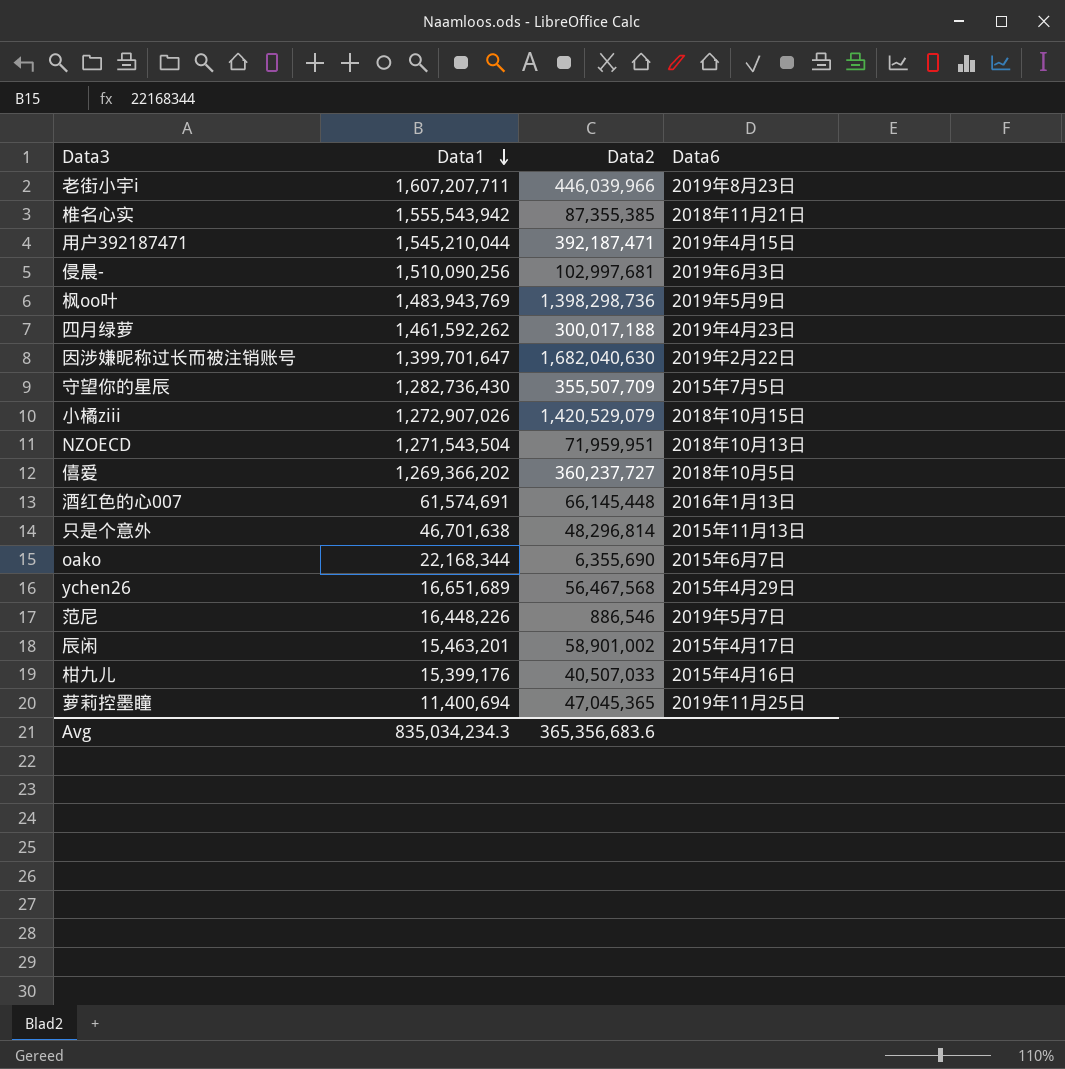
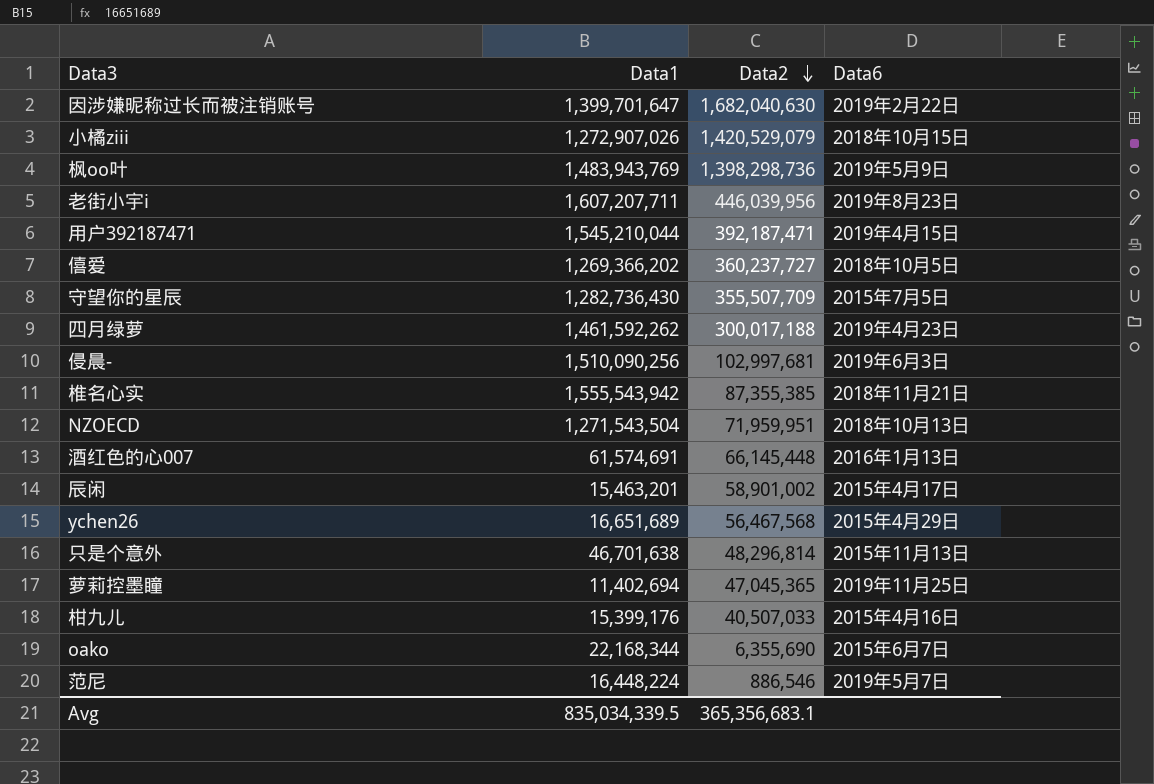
row order: Data1 descending -> Data2 descending
老街小宇i | Data2: 446,039,966 -> 446,039,956
萝莉控墨瞳 | Data1: 11,400,694 -> 11,402,694
范尼 | Data1: 16,448,226 -> 16,448,224
Avg | Data1: 835,034,234.3 -> 835,034,339.5
Avg | Data2: 365,356,683.6 -> 365,356,683.1

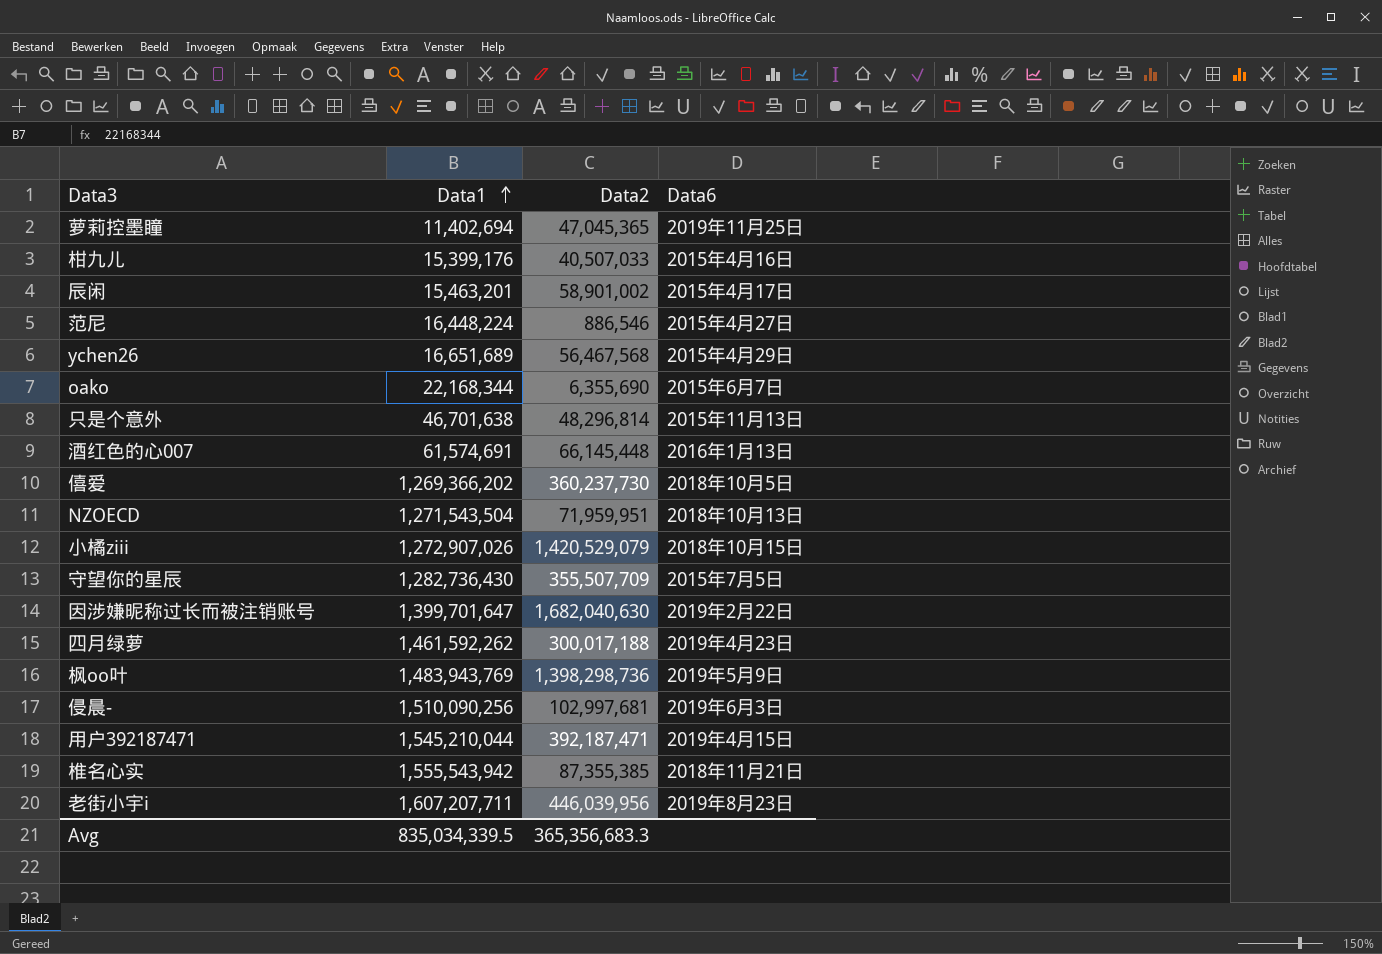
row order: Data2 descending -> Data1 ascending
范尼 | Data6: 2019年5月7日 -> 2015年4月27日
僖爱 | Data2: 360,237,727 -> 360,237,730
Avg | Data2: 365,356,683.1 -> 365,356,683.3

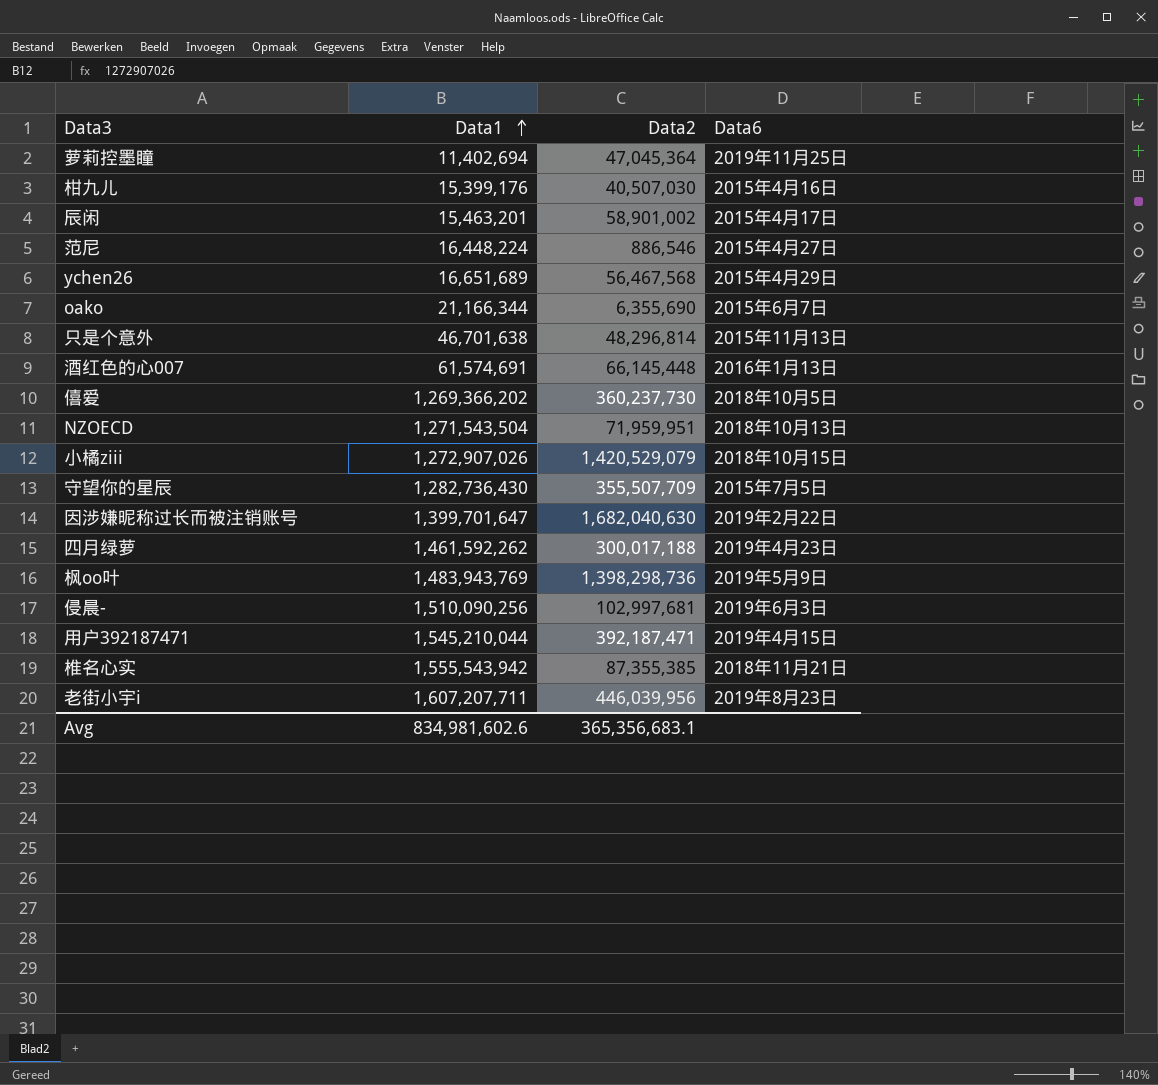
萝莉控墨瞳 | Data2: 47,045,365 -> 47,045,364
柑九儿 | Data2: 40,507,033 -> 40,507,030
oako | Data1: 22,168,344 -> 21,166,344
Avg | Data1: 835,034,339.5 -> 834,981,602.6
Avg | Data2: 365,356,683.3 -> 365,356,683.1

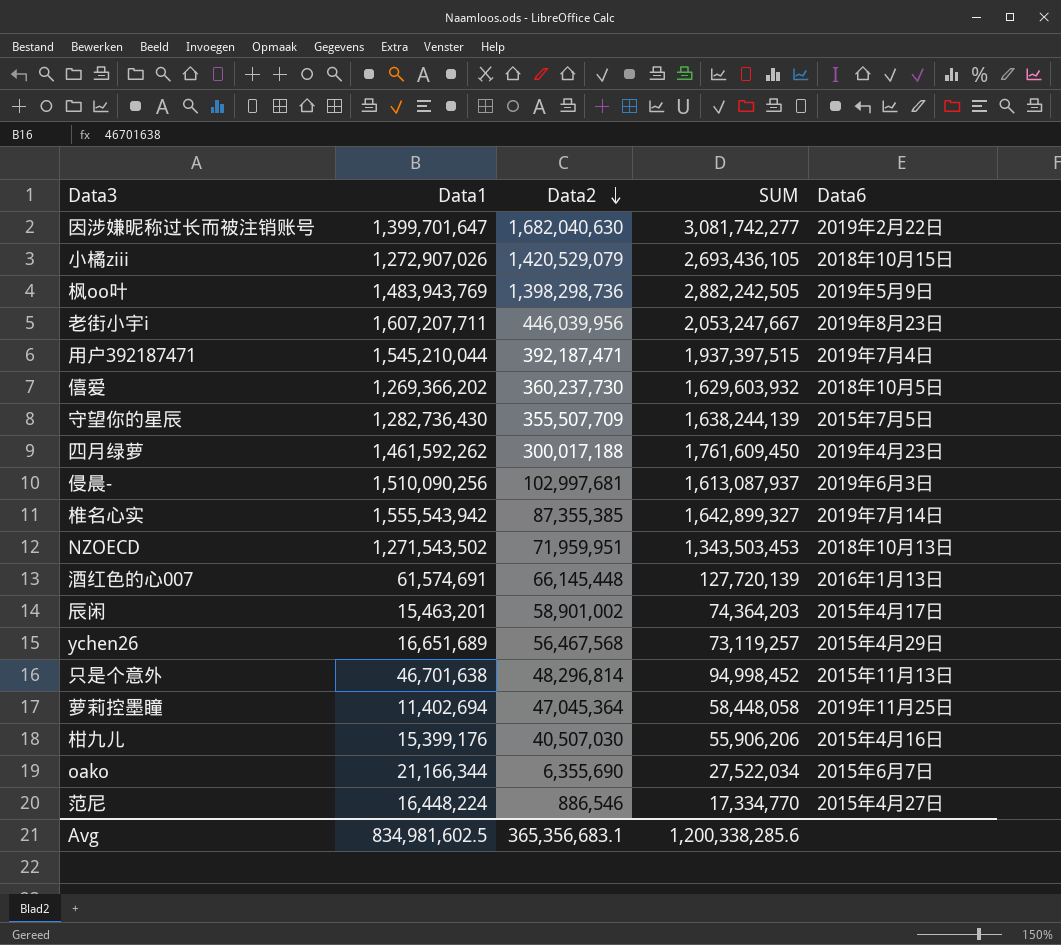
row order: Data1 ascending -> Data2 descending
column SUM | formula: none -> [Data1] + [Data2]
用户392187471 | Data6: 2019年4月15日 -> 2019年7月4日
椎名心实 | Data6: 2018年11月21日 -> 2019年7月14日
NZOECD | Data1: 1,271,543,504 -> 1,271,543,502
Avg | Data1: 834,981,602.6 -> 834,981,602.5

